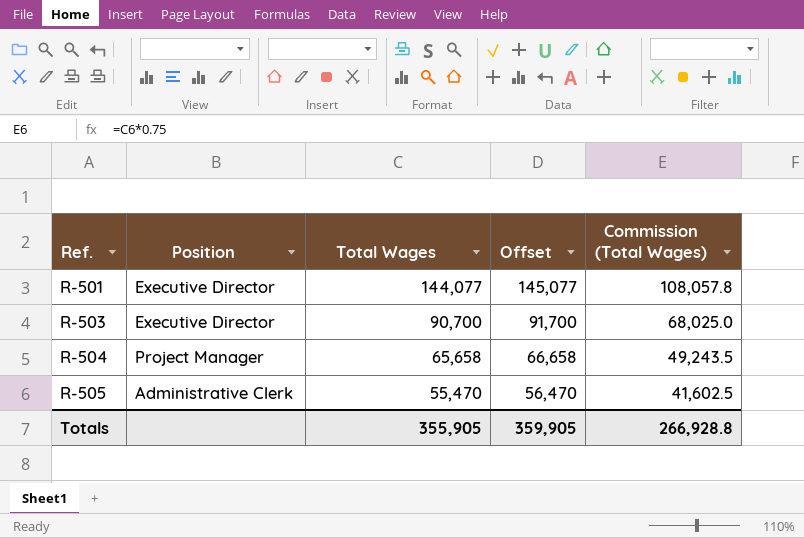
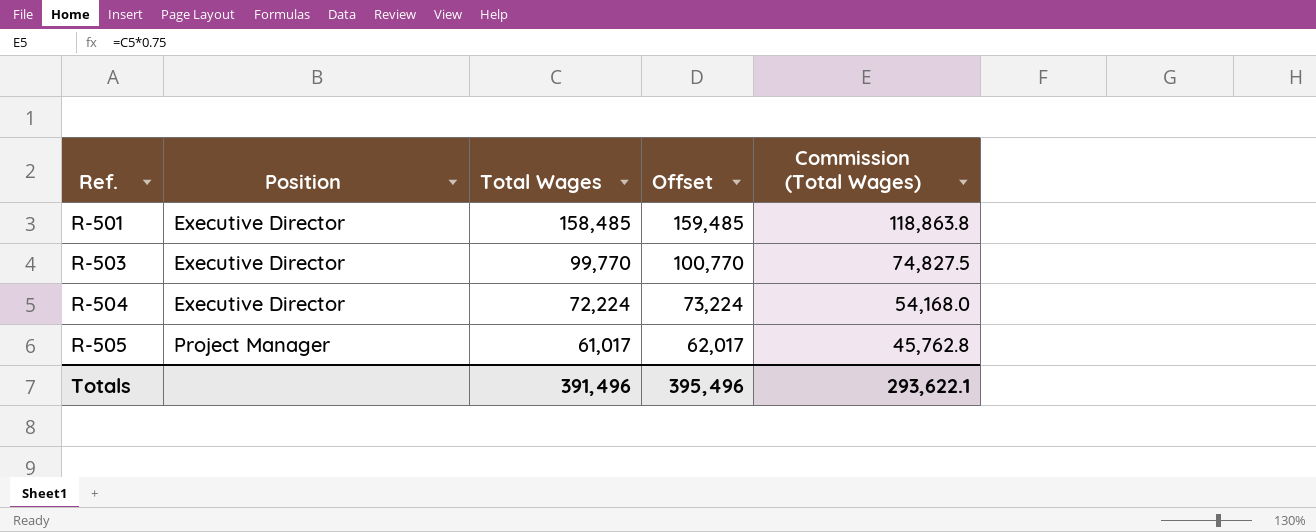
R-501 | Total Wages: 144,077 -> 158,485
R-501 | Offset: 145,077 -> 159,485
R-501 | Commission (Total Wages): 108,057.8 -> 118,863.8
R-503 | Total Wages: 90,700 -> 99,770
R-503 | Offset: 91,700 -> 100,770
R-503 | Commission (Total Wages): 68,025.0 -> 74,827.5
R-504 | Position: Project Manager -> Executive Director
R-504 | Total Wages: 65,658 -> 72,224
R-504 | Offset: 66,658 -> 73,224
R-504 | Commission (Total Wages): 49,243.5 -> 54,168.0
R-505 | Position: Administrative Clerk -> Project Manager
R-505 | Total Wages: 55,470 -> 61,017
R-505 | Offset: 56,470 -> 62,017
R-505 | Commission (Total Wages): 41,602.5 -> 45,762.8
Totals | Total Wages: 355,905 -> 391,496
Totals | Offset: 359,905 -> 395,496
Totals | Commission (Total Wages): 266,928.8 -> 293,622.1

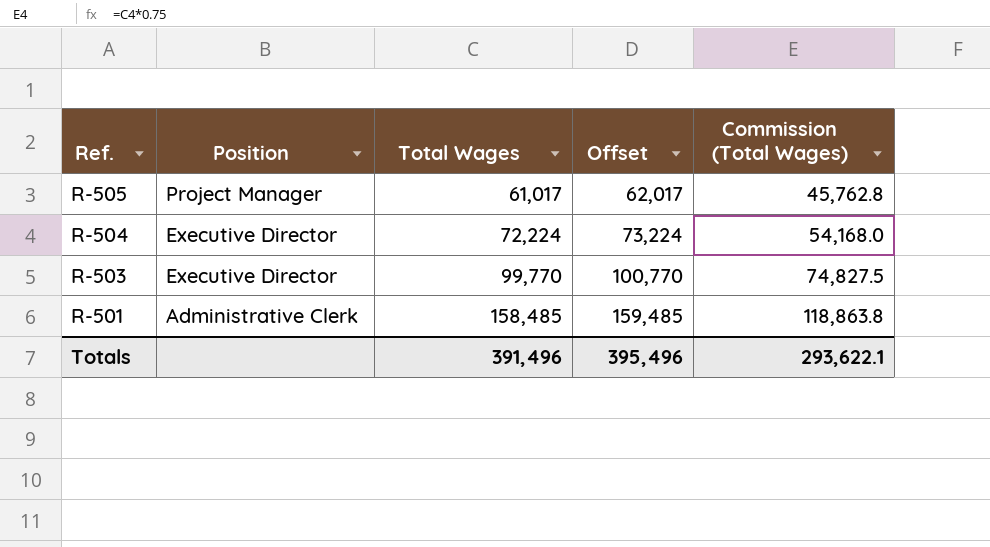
row order: Ref. ascending -> Ref. descending
R-501 | Position: Executive Director -> Administrative Clerk

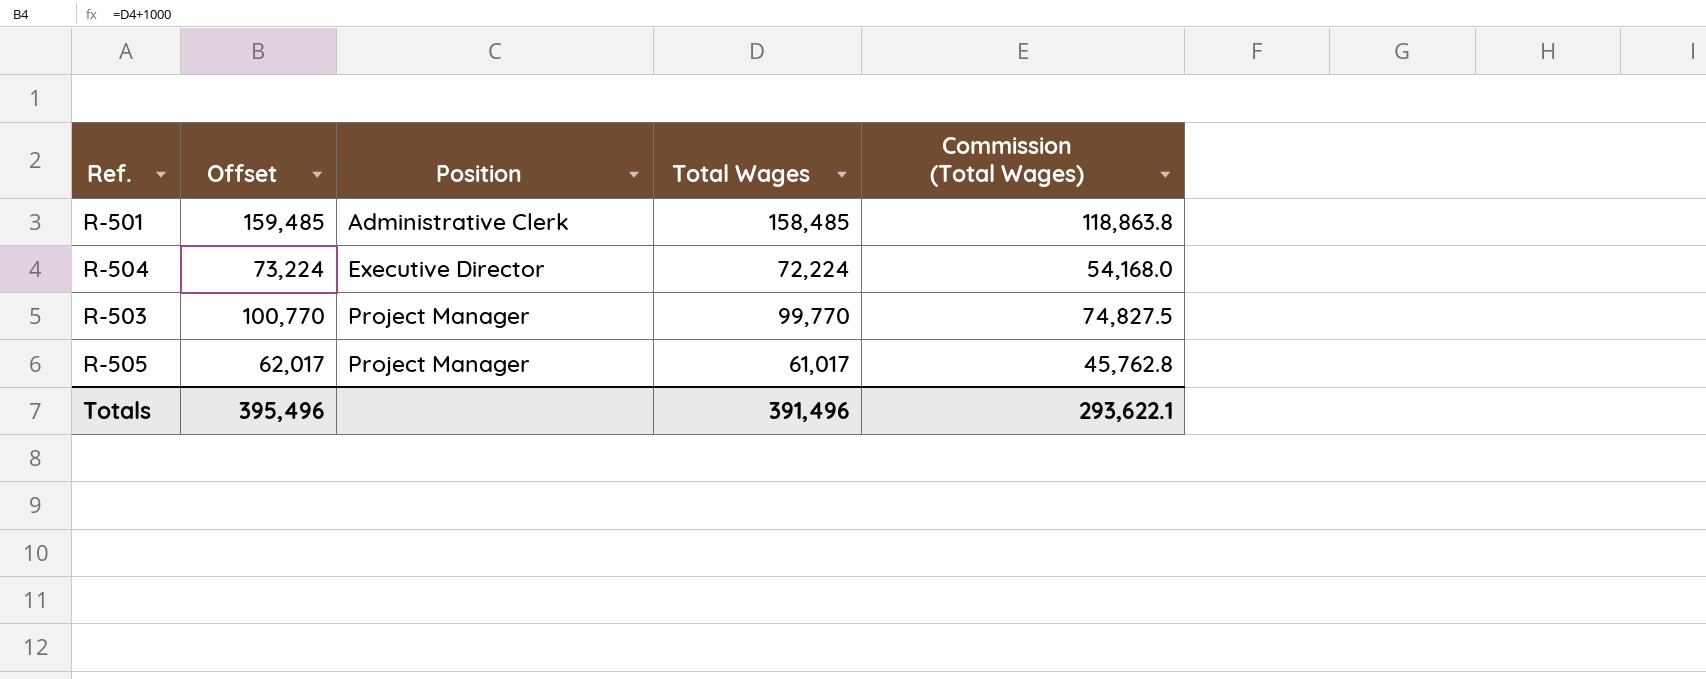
row order: Ref. descending -> Position ascending
column Offset | position: 4 -> 2
R-503 | Position: Executive Director -> Project Manager

